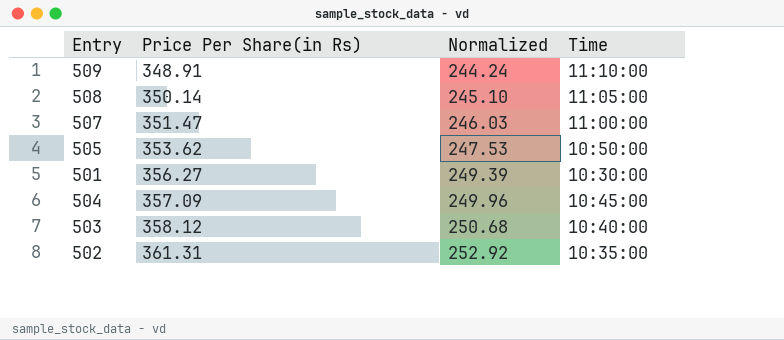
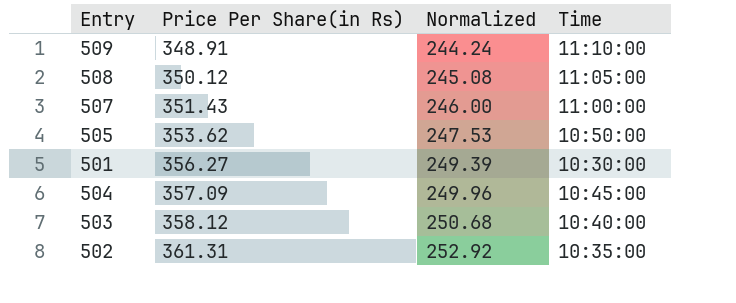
508 | Price Per Share(in Rs): 350.14 -> 350.12
508 | Normalized: 245.10 -> 245.08
507 | Price Per Share(in Rs): 351.47 -> 351.43
507 | Normalized: 246.03 -> 246.00

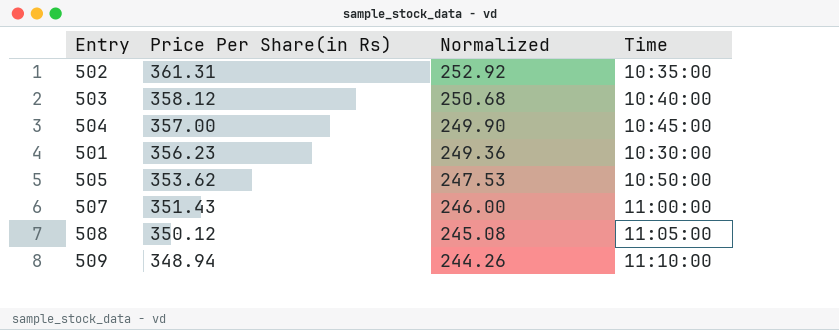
row order: Price Per Share(in Rs) ascending -> Price Per Share(in Rs) descending
504 | Price Per Share(in Rs): 357.09 -> 357.00
504 | Normalized: 249.96 -> 249.90
501 | Price Per Share(in Rs): 356.27 -> 356.23
501 | Normalized: 249.39 -> 249.36
509 | Price Per Share(in Rs): 348.91 -> 348.94
509 | Normalized: 244.24 -> 244.26

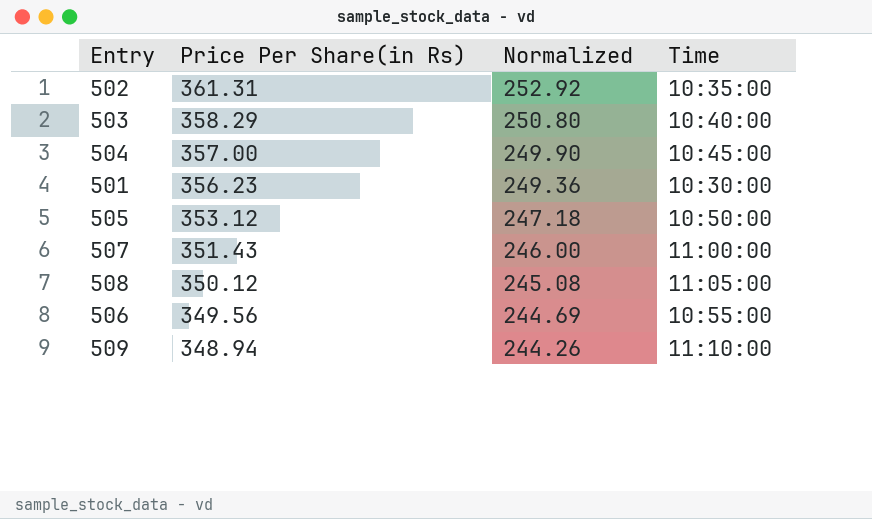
503 | Price Per Share(in Rs): 358.12 -> 358.29
503 | Normalized: 250.68 -> 250.80
505 | Price Per Share(in Rs): 353.62 -> 353.12
505 | Normalized: 247.53 -> 247.18
row 506: none -> 349.56 | 244.69 | 10:55:00

